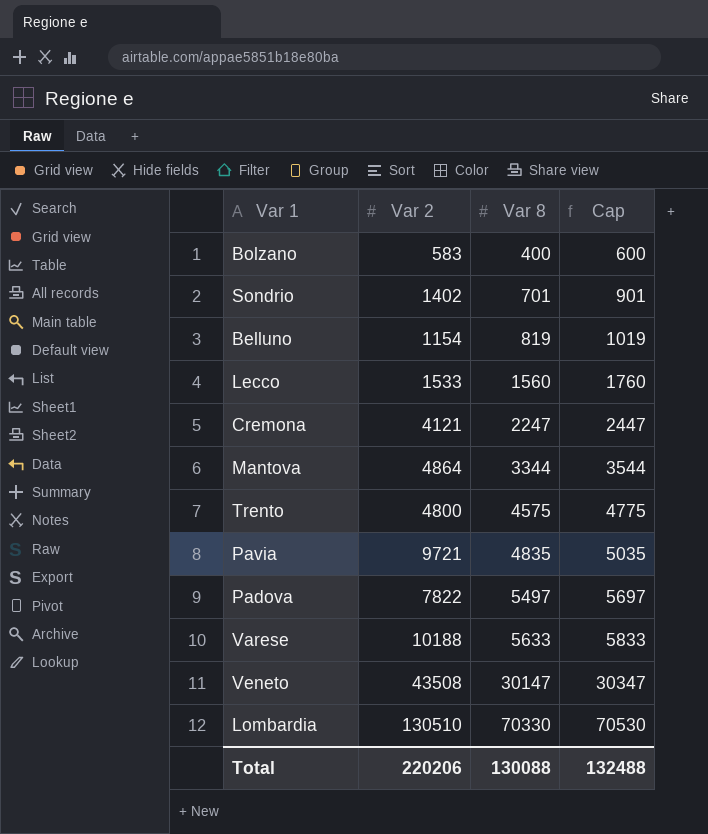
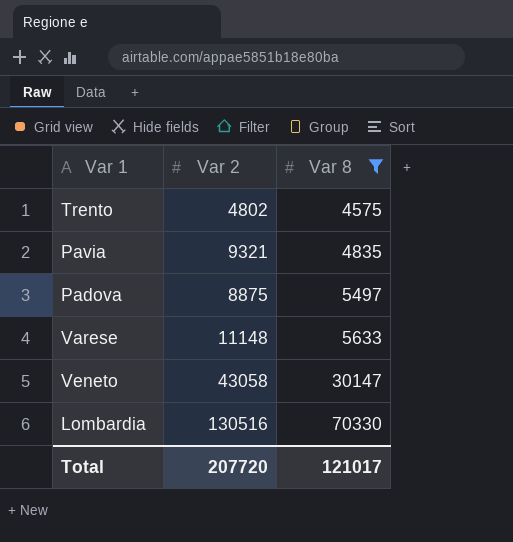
filter: none -> Var 8 >= 4575
column Cap | formula: [Var 8] + 200 -> none
Trento | Var 2: 4800 -> 4802
Pavia | Var 2: 9721 -> 9321
Padova | Var 2: 7822 -> 8875
Varese | Var 2: 10188 -> 11148
Veneto | Var 2: 43508 -> 43058
Lombardia | Var 2: 130510 -> 130516
Total | Var 2: 220206 -> 207720
Total | Var 8: 130088 -> 121017

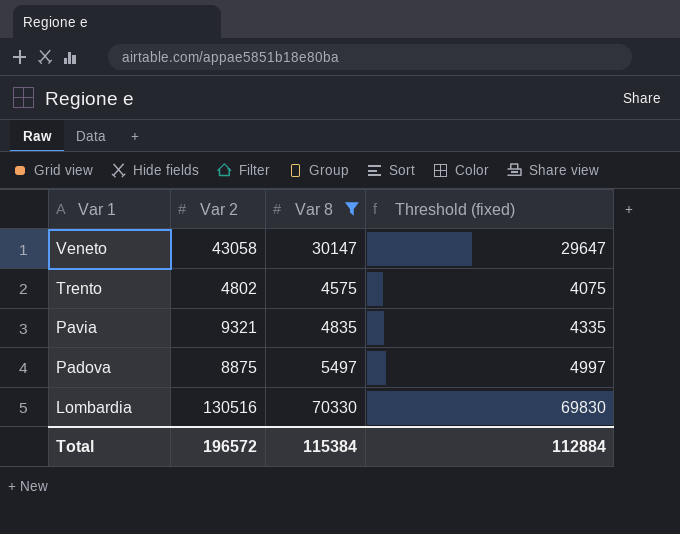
row order: Var 8 ascending -> Var 1 descending
column Threshold (fixed) | formula: none -> [Var 8] - 500
row Varese: 11148 | 5633 -> none
Total | Var 2: 207720 -> 196572
Total | Var 8: 121017 -> 115384

